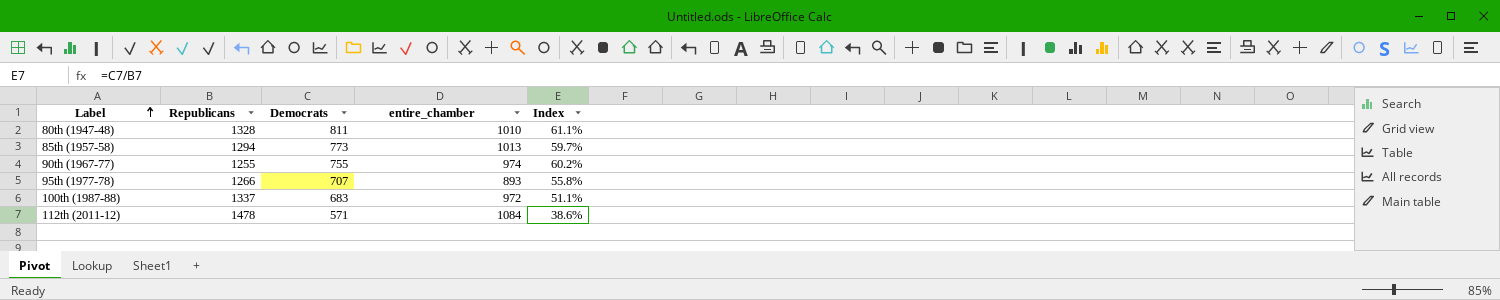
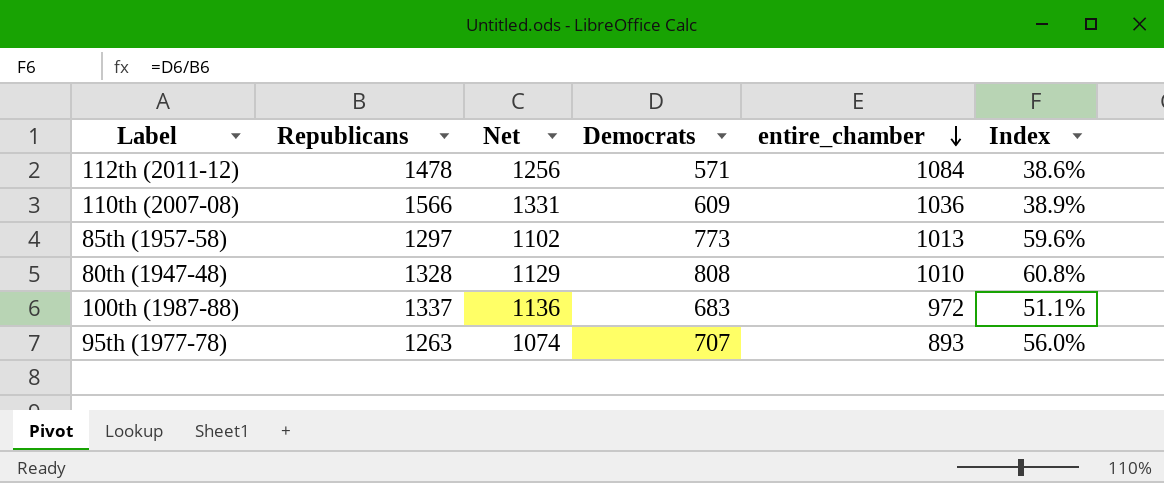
row order: Label ascending -> entire_chamber descending
column Net | formula: none -> [Republicans] * 0.85
row 90th (1967-77): 1255 | 755 | 974 | 60.2% -> none
row 110th (2007-08): none -> 1566 | 1331 | 609 | 1036 | 38.9%
85th (1957-58) | Republicans: 1294 -> 1297
85th (1957-58) | Index: 59.7% -> 59.6%
80th (1947-48) | Democrats: 811 -> 808
80th (1947-48) | Index: 61.1% -> 60.8%
95th (1977-78) | Republicans: 1266 -> 1263
95th (1977-78) | Index: 55.8% -> 56.0%

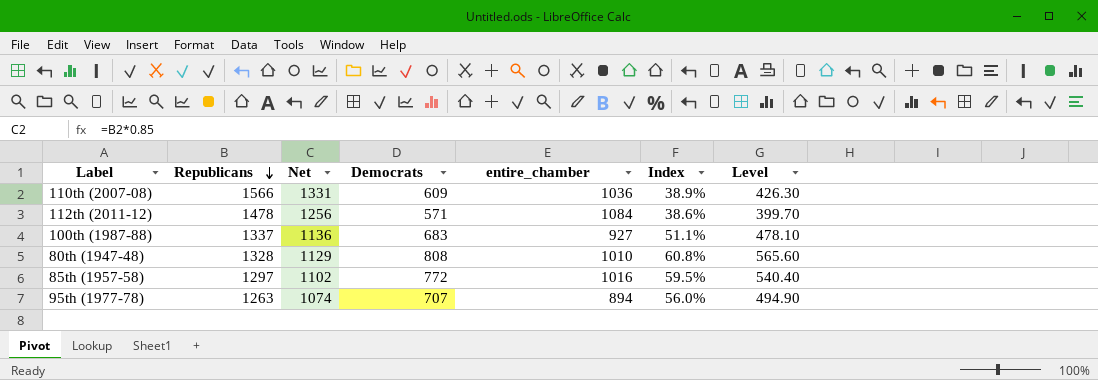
row order: entire_chamber descending -> Republicans descending
column Level | formula: none -> [Democrats] * 0.7
100th (1987-88) | entire_chamber: 972 -> 927
85th (1957-58) | Democrats: 773 -> 772
85th (1957-58) | entire_chamber: 1013 -> 1016
85th (1957-58) | Index: 59.6% -> 59.5%
95th (1977-78) | entire_chamber: 893 -> 894

